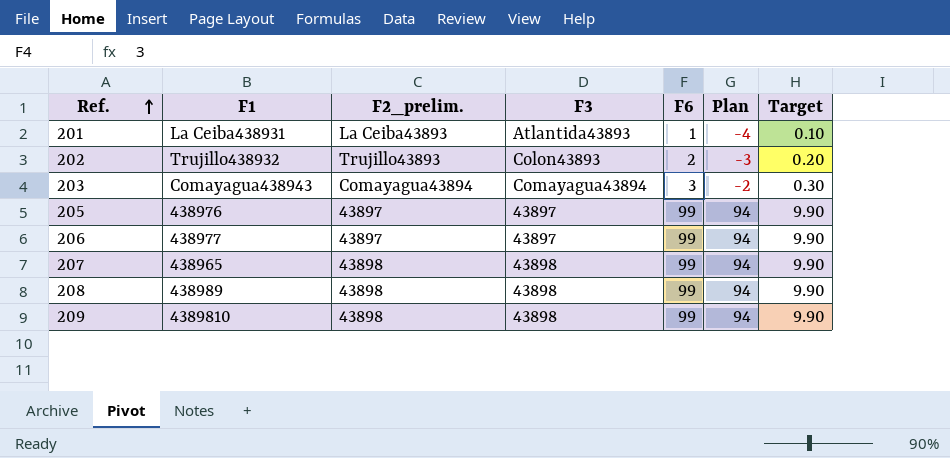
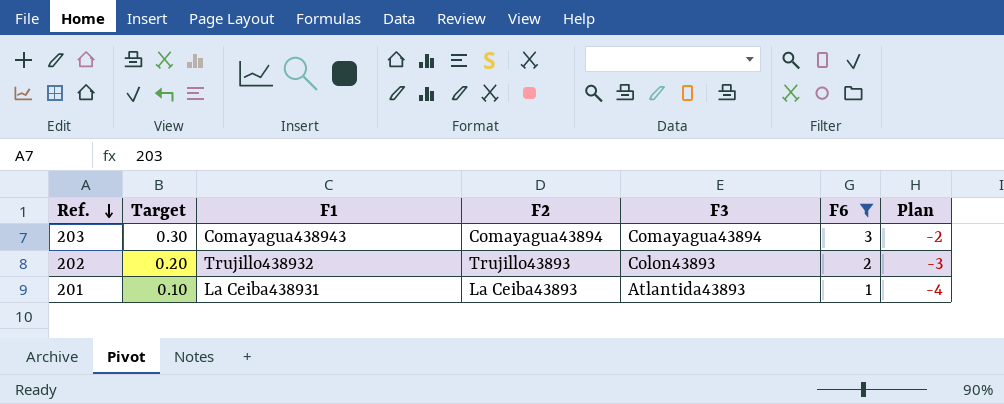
filter: none -> F6 != 99
row order: Ref. ascending -> Ref. descending
column Target | position: 7 -> 2
column name: F2_prelim. -> F2

